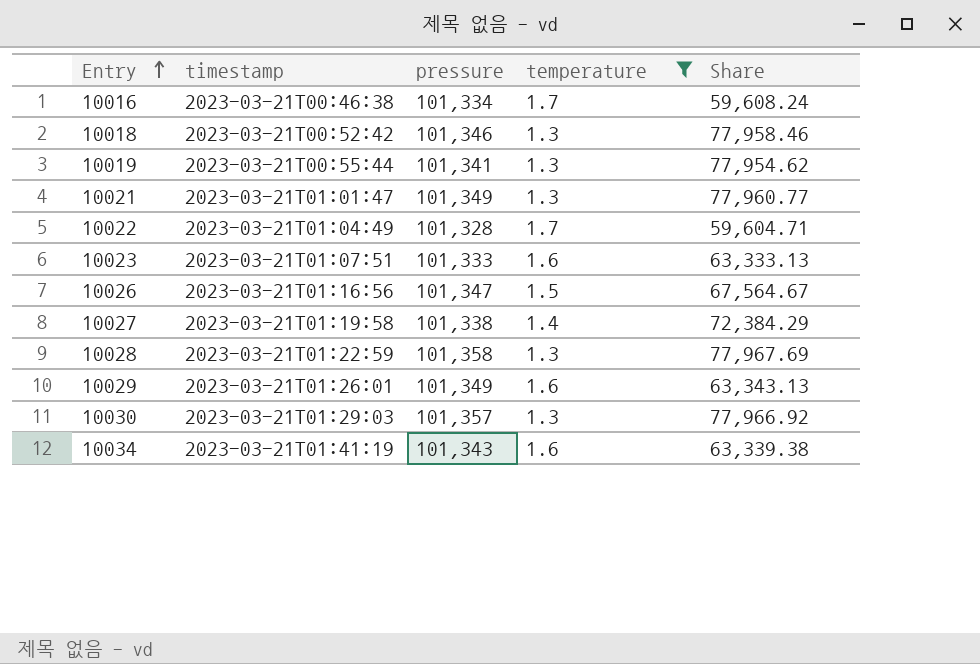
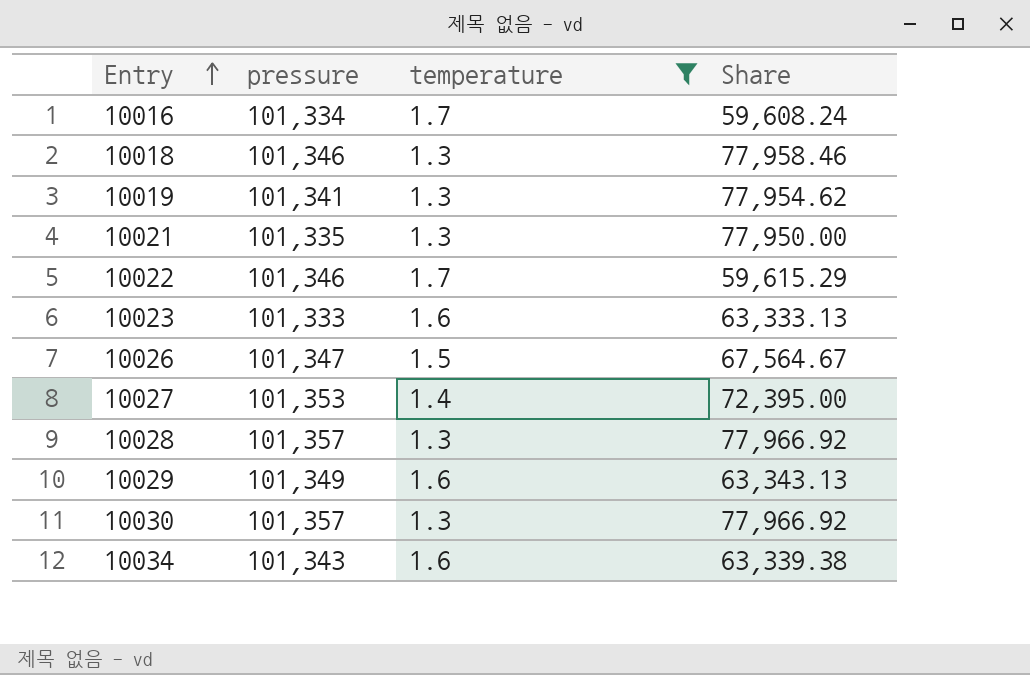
column timestamp | position: 2 -> none
10021 | pressure: 101,349 -> 101,335
10021 | Share: 77,960.77 -> 77,950.00
10022 | pressure: 101,328 -> 101,346
10022 | Share: 59,604.71 -> 59,615.29
10027 | pressure: 101,338 -> 101,353
10027 | Share: 72,384.29 -> 72,395.00
10028 | pressure: 101,358 -> 101,357
10028 | Share: 77,967.69 -> 77,966.92

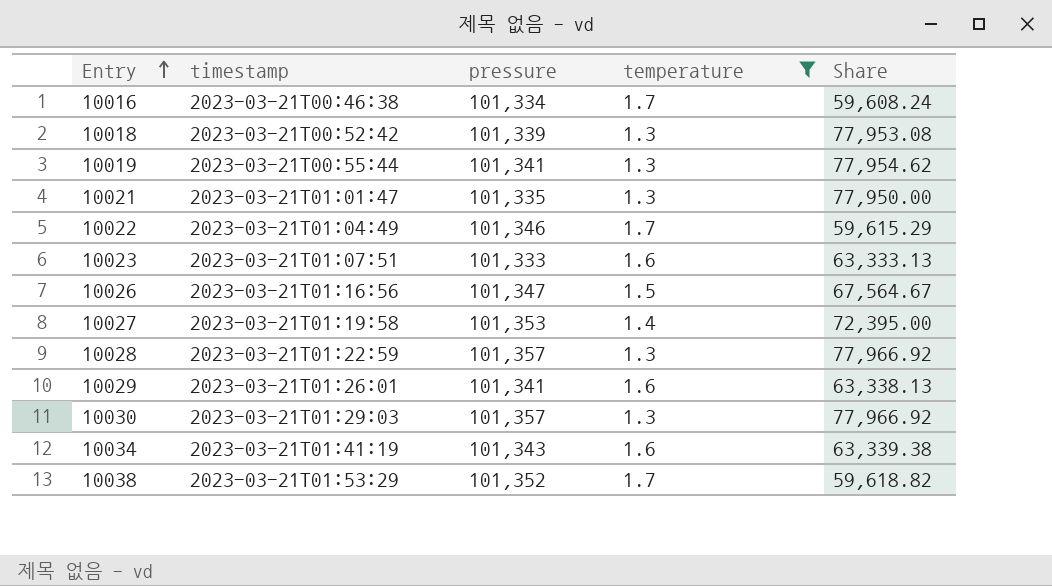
column timestamp | position: none -> 2
10018 | pressure: 101,346 -> 101,339
10018 | Share: 77,958.46 -> 77,953.08
10029 | pressure: 101,349 -> 101,341
10029 | Share: 63,343.13 -> 63,338.13
row 10038: none -> 2023-03-21T01:53:29 | 101,352 | 1.7 | 59,618.82

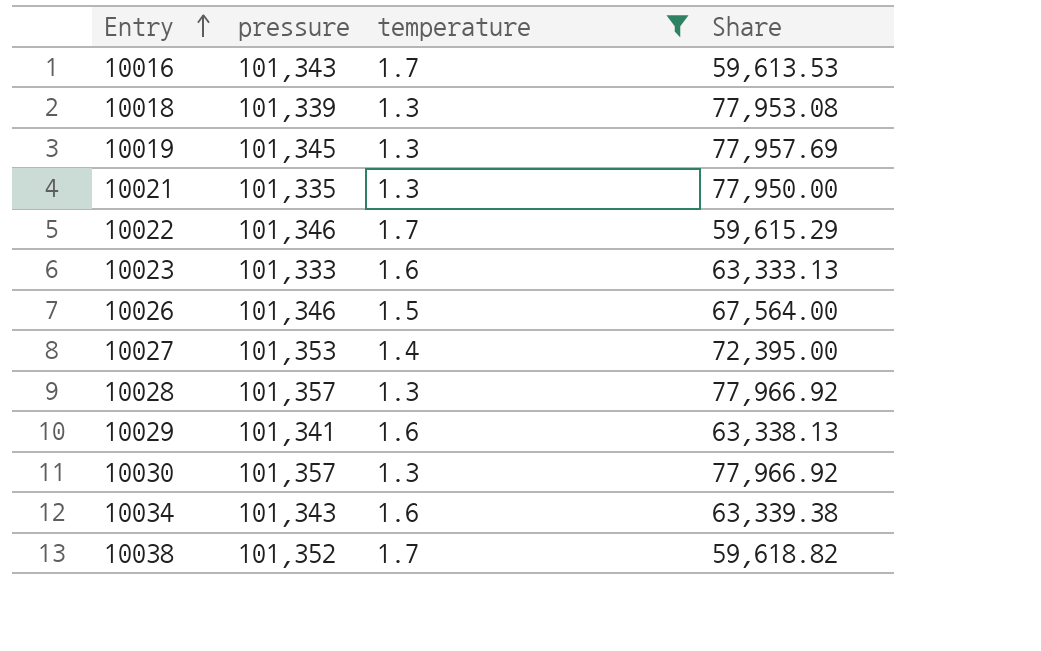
column timestamp | position: 2 -> none
10016 | pressure: 101,334 -> 101,343
10016 | Share: 59,608.24 -> 59,613.53
10019 | pressure: 101,341 -> 101,345
10019 | Share: 77,954.62 -> 77,957.69
10026 | pressure: 101,347 -> 101,346
10026 | Share: 67,564.67 -> 67,564.00

